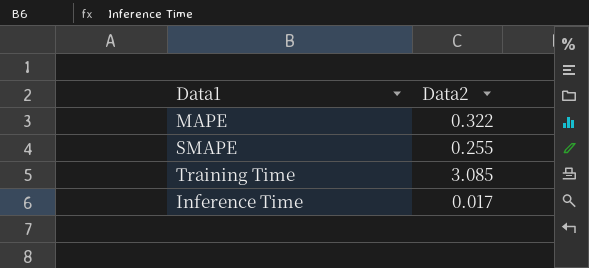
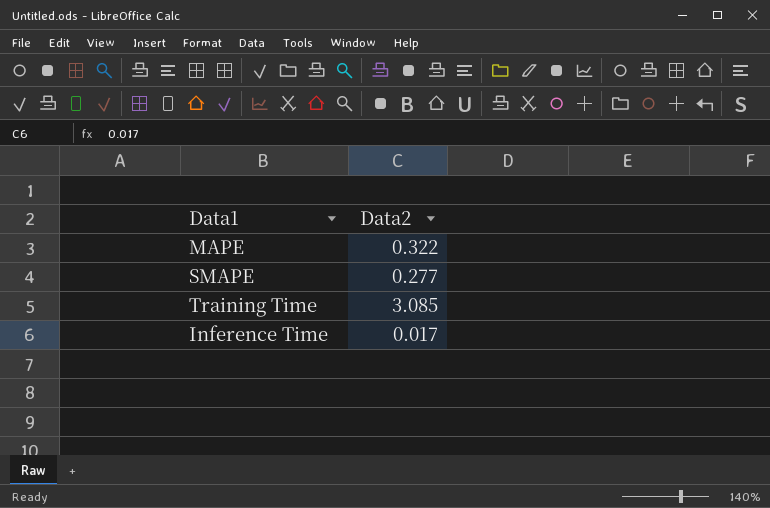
SMAPE | Data2: 0.255 -> 0.277

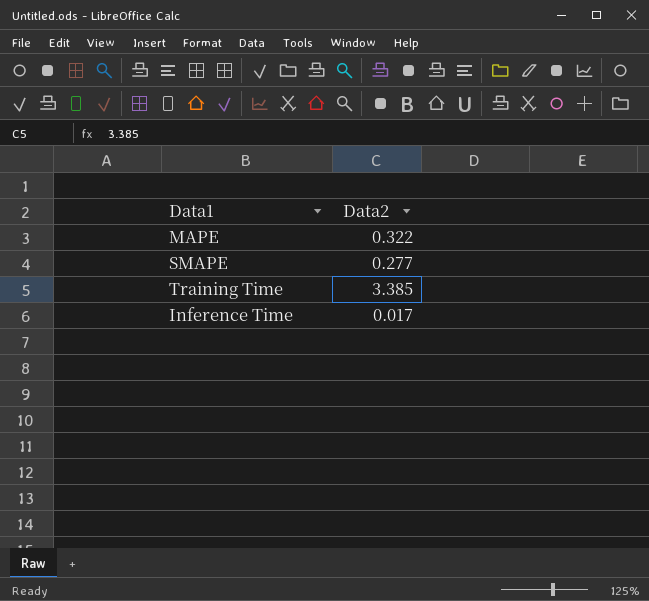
Training Time | Data2: 3.085 -> 3.385

